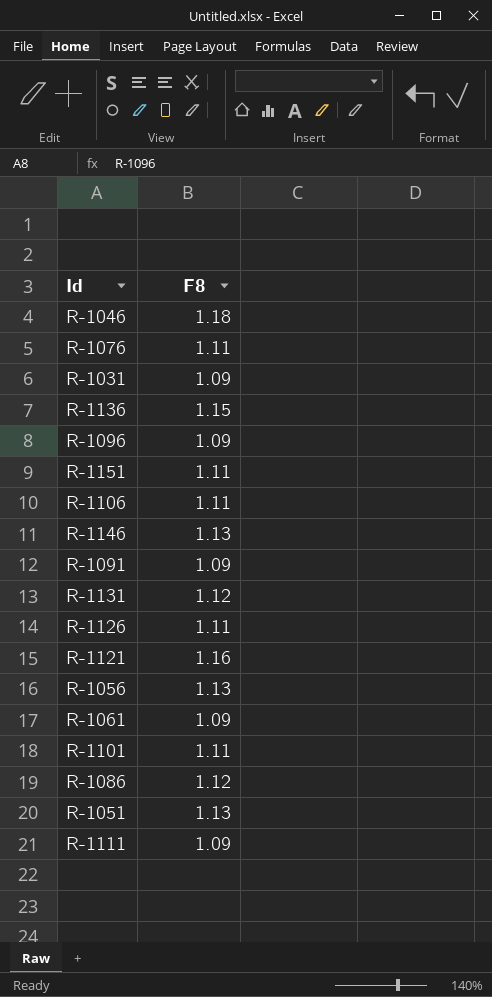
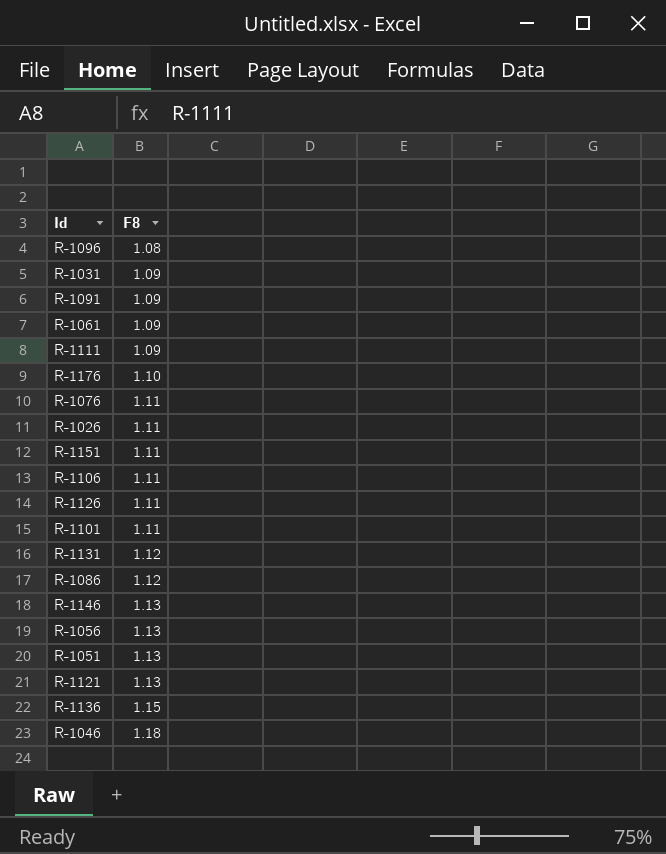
row order: none -> F8 ascending
R-1096 | F8: 1.09 -> 1.08
row R-1176: none -> 1.10
row R-1026: none -> 1.11
R-1121 | F8: 1.16 -> 1.13

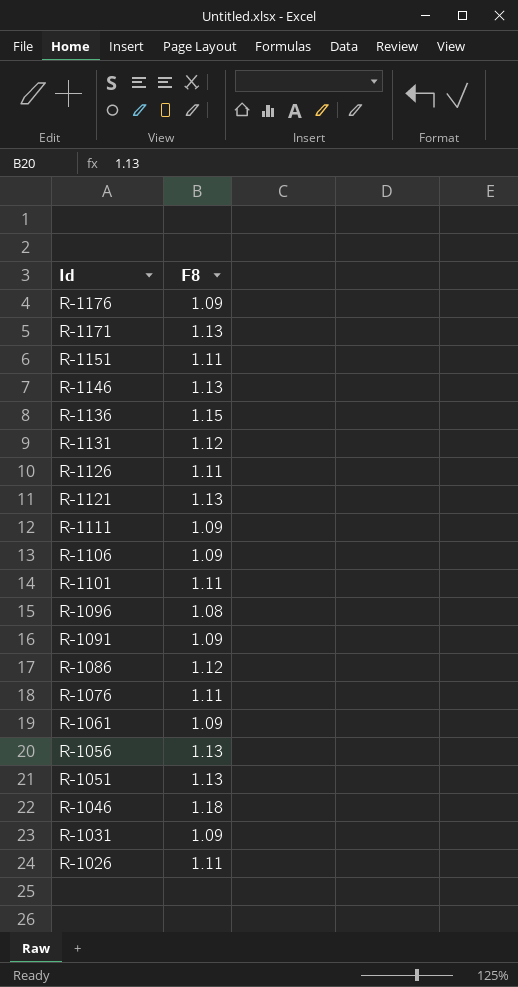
row order: F8 ascending -> Id descending
R-1176 | F8: 1.10 -> 1.09
row R-1171: none -> 1.13
R-1106 | F8: 1.11 -> 1.09

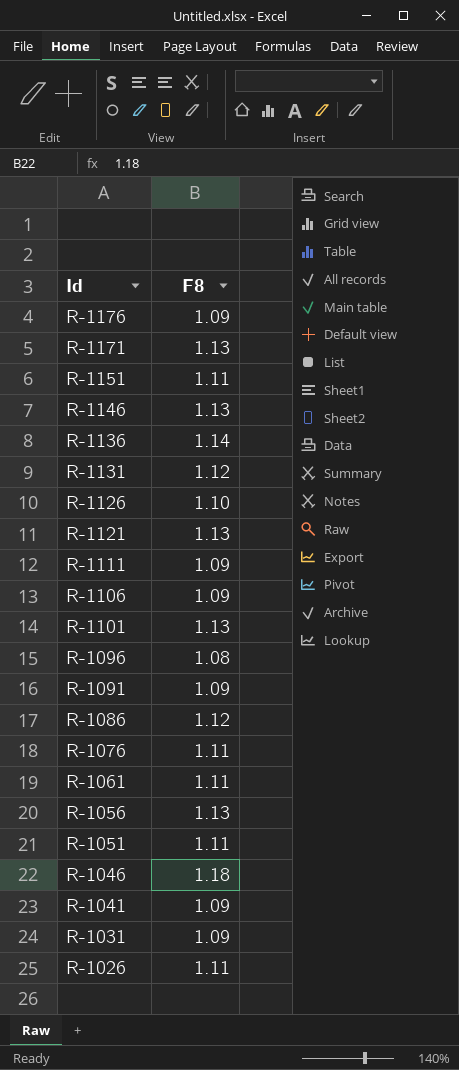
R-1136 | F8: 1.15 -> 1.14
R-1126 | F8: 1.11 -> 1.10
R-1101 | F8: 1.11 -> 1.13
R-1061 | F8: 1.09 -> 1.11
R-1051 | F8: 1.13 -> 1.11
row R-1041: none -> 1.09

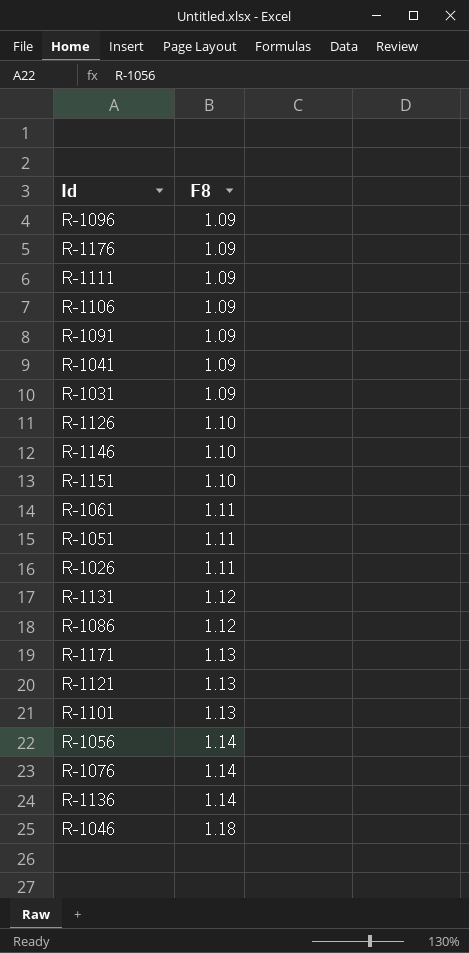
row order: Id descending -> F8 ascending
R-1096 | F8: 1.08 -> 1.09
R-1146 | F8: 1.13 -> 1.10
R-1151 | F8: 1.11 -> 1.10
R-1056 | F8: 1.13 -> 1.14
R-1076 | F8: 1.11 -> 1.14

